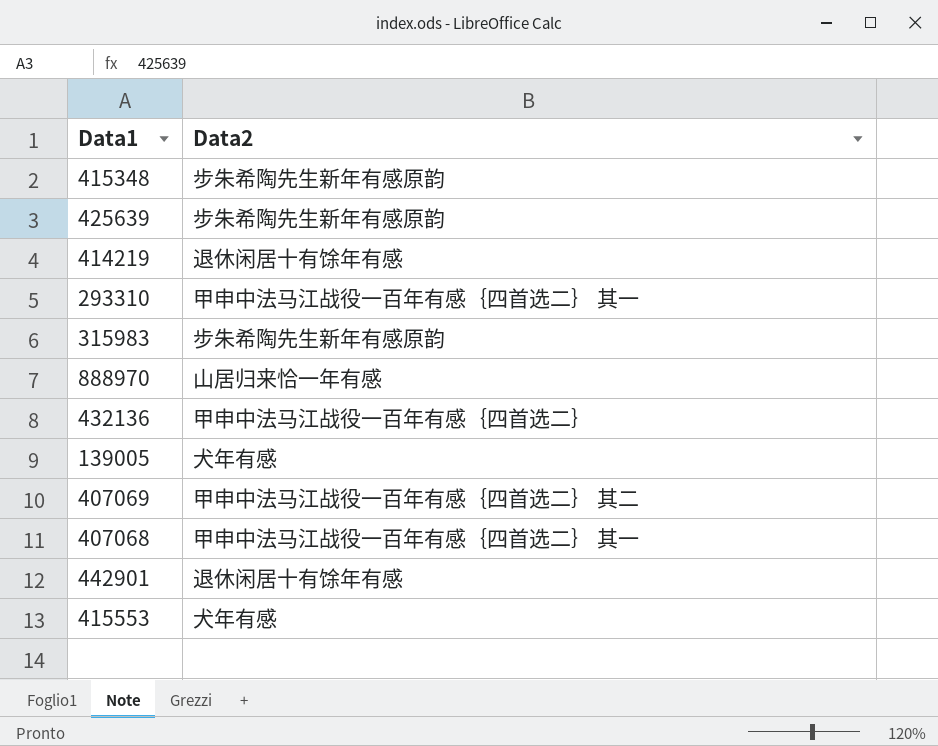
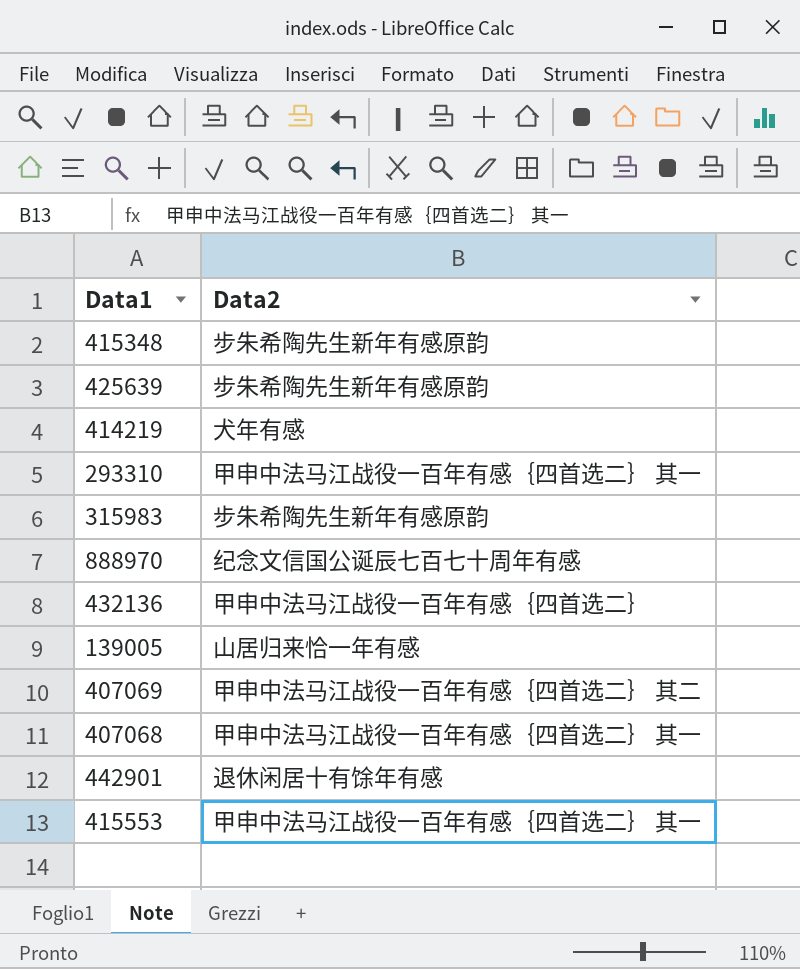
414219 | Data2: 退休闲居十有馀年有感 -> 犬年有感
888970 | Data2: 山居归来恰一年有感 -> 纪念文信国公诞辰七百七十周年有感
139005 | Data2: 犬年有感 -> 山居归来恰一年有感
415553 | Data2: 犬年有感 -> 甲申中法马江战役一百年有感｛四首选二｝ 其一

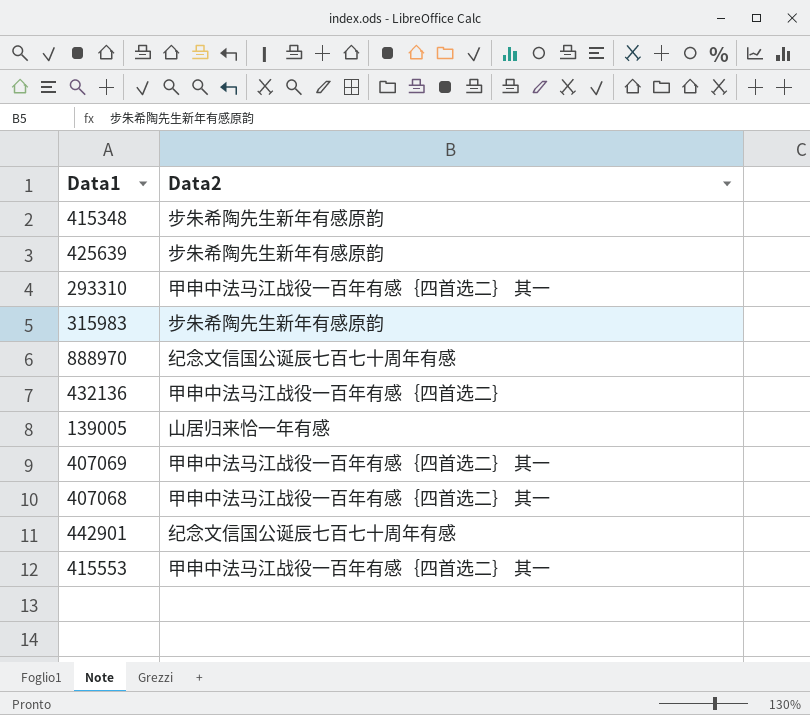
row 414219: 犬年有感 -> none
407069 | Data2: 甲申中法马江战役一百年有感｛四首选二｝ 其二 -> 甲申中法马江战役一百年有感｛四首选二｝ 其一
442901 | Data2: 退休闲居十有馀年有感 -> 纪念文信国公诞辰七百七十周年有感

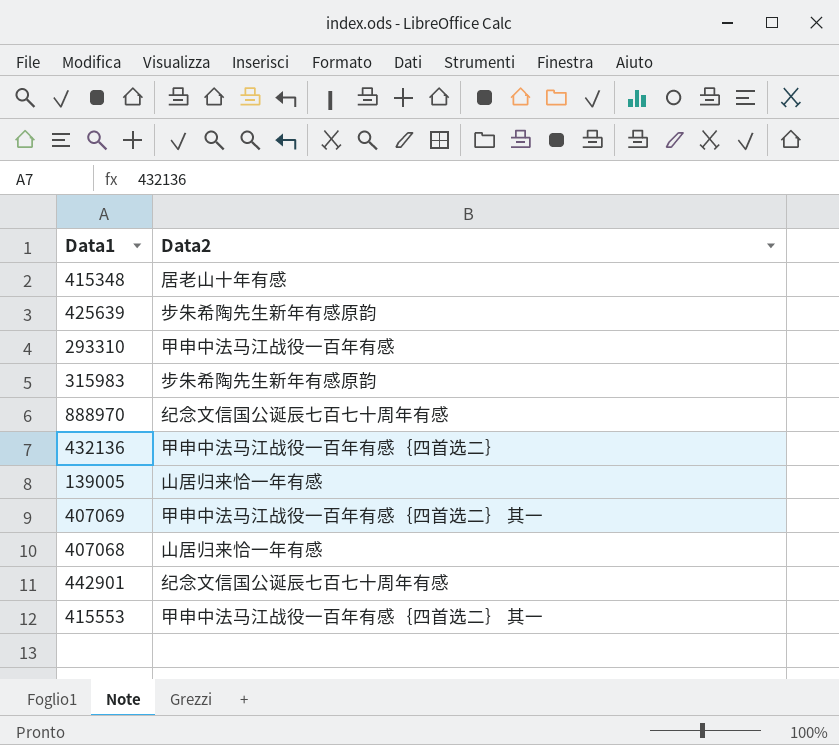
415348 | Data2: 步朱希陶先生新年有感原韵 -> 居老山十年有感
293310 | Data2: 甲申中法马江战役一百年有感｛四首选二｝ 其一 -> 甲申中法马江战役一百年有感
407068 | Data2: 甲申中法马江战役一百年有感｛四首选二｝ 其一 -> 山居归来恰一年有感

